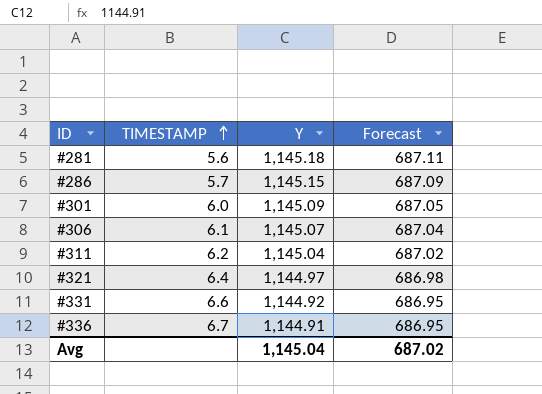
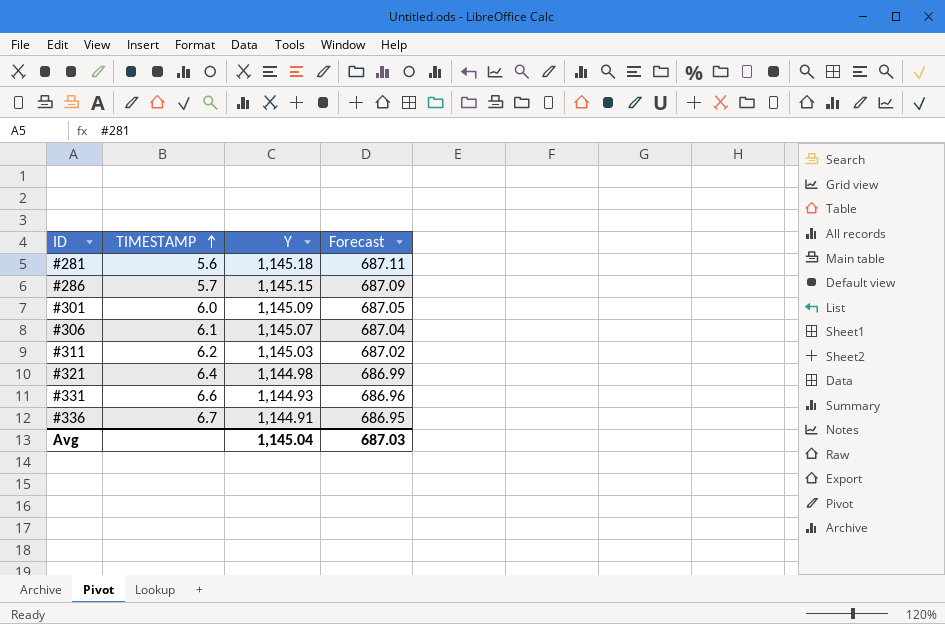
#311 | Y: 1,145.04 -> 1,145.03
#321 | Y: 1,144.97 -> 1,144.98
#321 | Forecast: 686.98 -> 686.99
#331 | Y: 1,144.92 -> 1,144.93
#331 | Forecast: 686.95 -> 686.96
Avg | Forecast: 687.02 -> 687.03

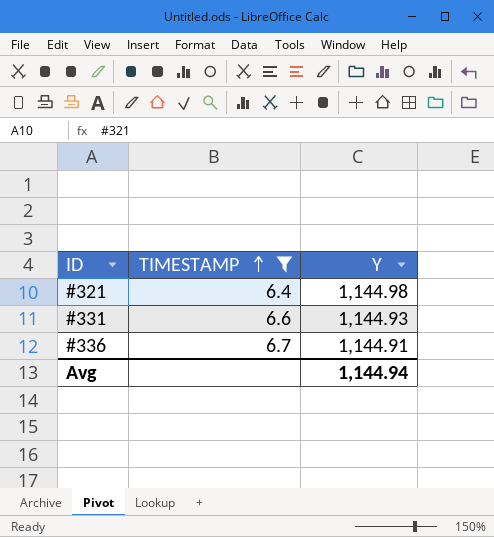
filter: none -> TIMESTAMP >= 6.4
column Forecast | formula: [Y] * 0.6 -> none
Avg | Y: 1,145.04 -> 1,144.94

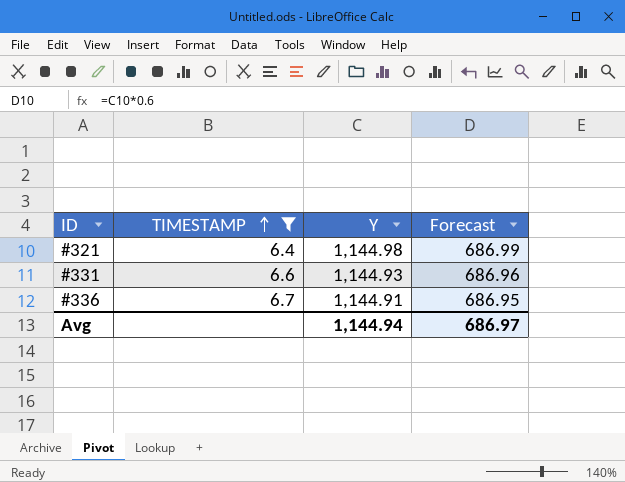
column Forecast | formula: none -> [Y] * 0.6

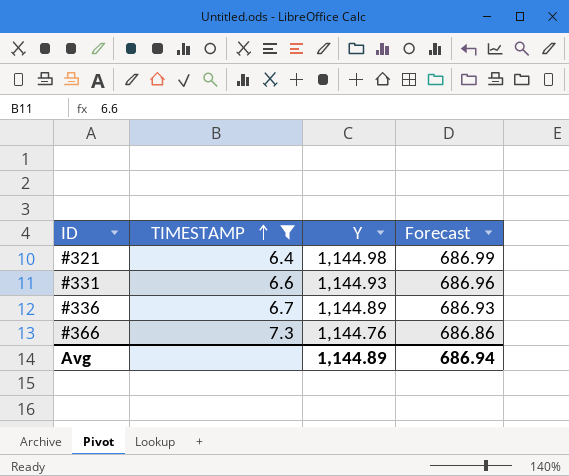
#336 | Y: 1,144.91 -> 1,144.89
#336 | Forecast: 686.95 -> 686.93
row #366: none -> 7.3 | 1,144.76 | 686.86
Avg | Y: 1,144.94 -> 1,144.89
Avg | Forecast: 686.97 -> 686.94

